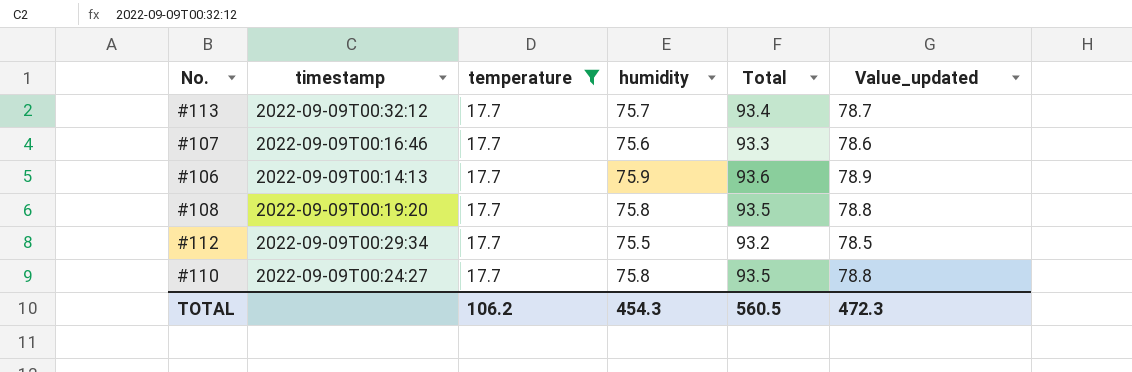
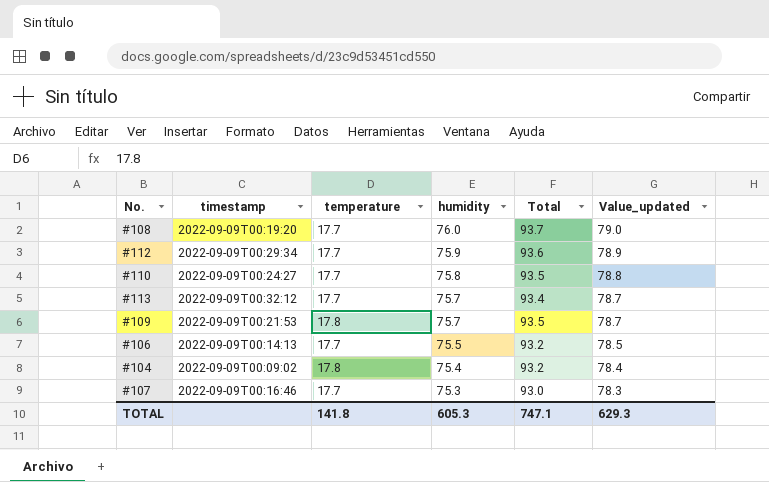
filter: temperature = 17.7 -> none
row order: none -> humidity descending
#108 | humidity: 75.8 -> 76.0
#108 | Total: 93.5 -> 93.7
#108 | Value_updated: 78.8 -> 79.0
#112 | humidity: 75.5 -> 75.9
#112 | Total: 93.2 -> 93.6
#112 | Value_updated: 78.5 -> 78.9
#106 | humidity: 75.9 -> 75.5
#106 | Total: 93.6 -> 93.2
#106 | Value_updated: 78.9 -> 78.5
#107 | humidity: 75.6 -> 75.3
#107 | Total: 93.3 -> 93.0
#107 | Value_updated: 78.6 -> 78.3
TOTAL | temperature: 106.2 -> 141.8
TOTAL | humidity: 454.3 -> 605.3
TOTAL | Total: 560.5 -> 747.1
TOTAL | Value_updated: 472.3 -> 629.3

